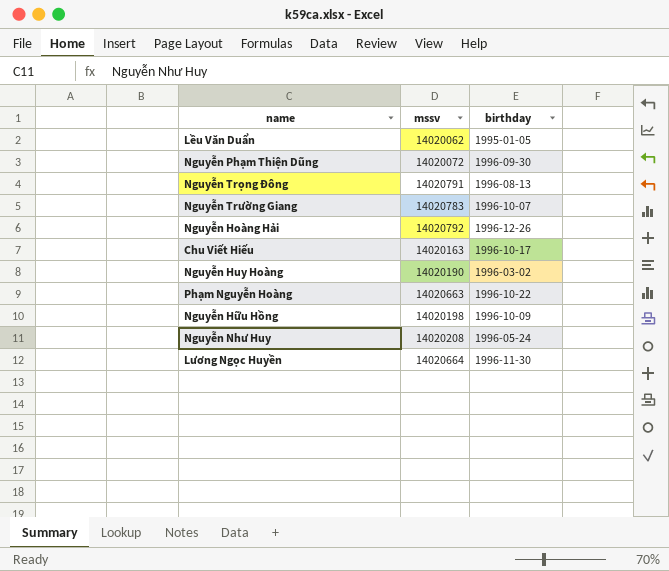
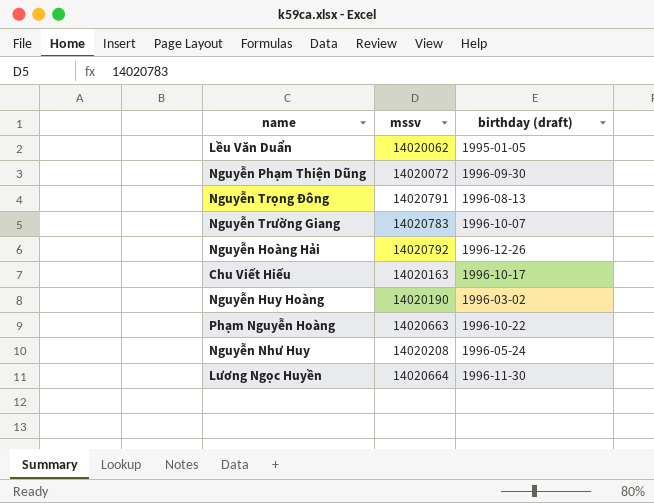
column name: birthday -> birthday (draft)
row Nguyễn Hữu Hồng: 14020198 | 1996-10-09 -> none

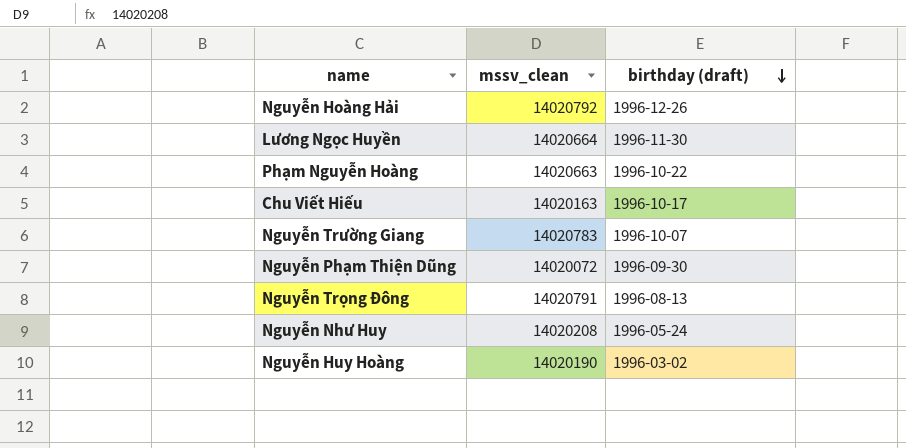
row order: none -> birthday (draft) descending
column name: mssv -> mssv_clean
row Lều Văn Duẩn: 14020062 | 1995-01-05 -> none

